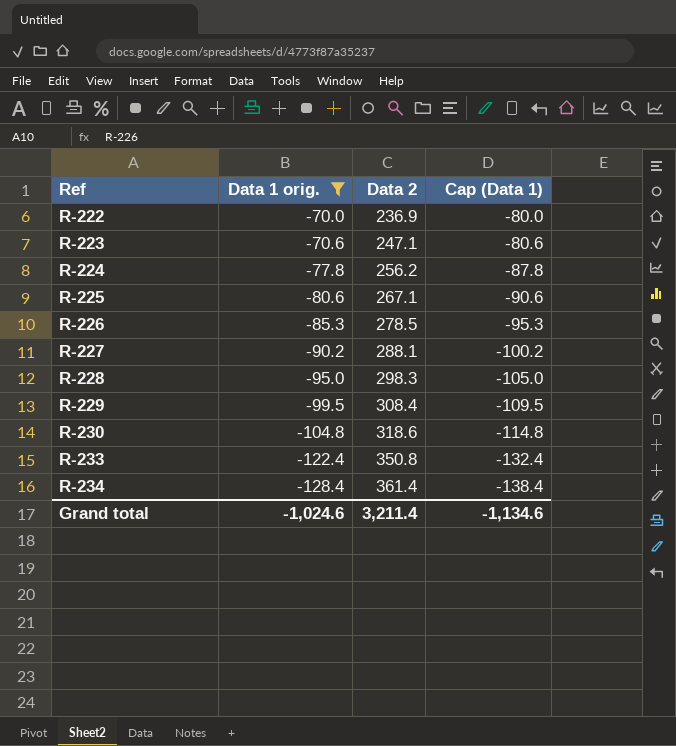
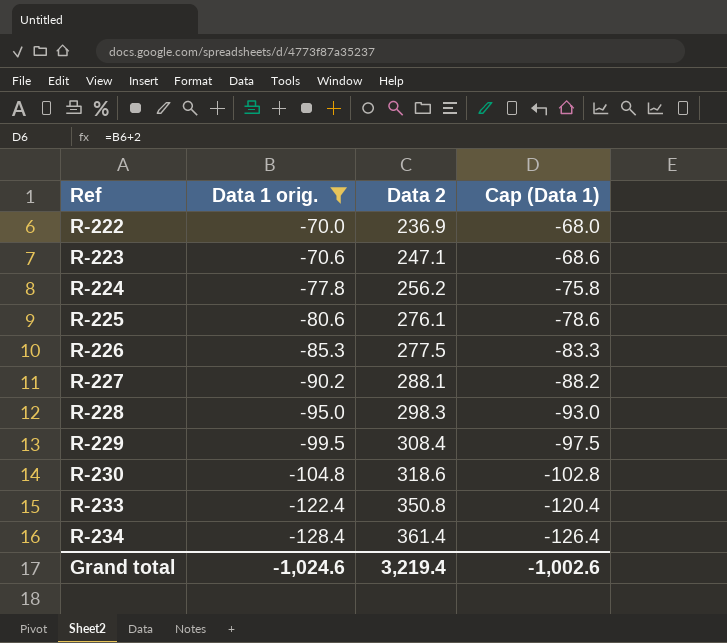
column Cap (Data 1) | formula: [Data 1 orig.] - 10 -> [Data 1 orig.] + 2
R-225 | Data 2: 267.1 -> 276.1
R-226 | Data 2: 278.5 -> 277.5
Grand total | Data 2: 3,211.4 -> 3,219.4
Grand total | Cap (Data 1): -1,134.6 -> -1,002.6

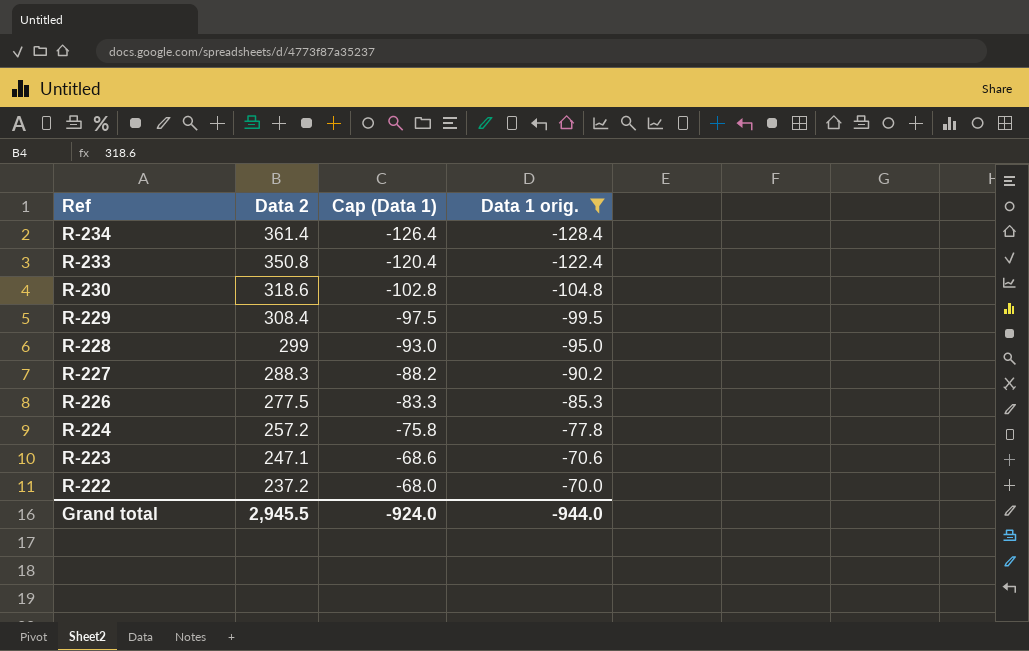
row order: Ref ascending -> Ref descending
column Data 1 orig. | position: 2 -> 4
row R-225: -80.6 | 276.1 | -78.6 -> none
R-228 | Data 2: 298.3 -> 299
R-227 | Data 2: 288.1 -> 288.3
R-224 | Data 2: 256.2 -> 257.2
R-222 | Data 2: 236.9 -> 237.2
Grand total | Data 2: 3,219.4 -> 2,945.5
Grand total | Cap (Data 1): -1,002.6 -> -924.0
Grand total | Data 1 orig.: -1,024.6 -> -944.0

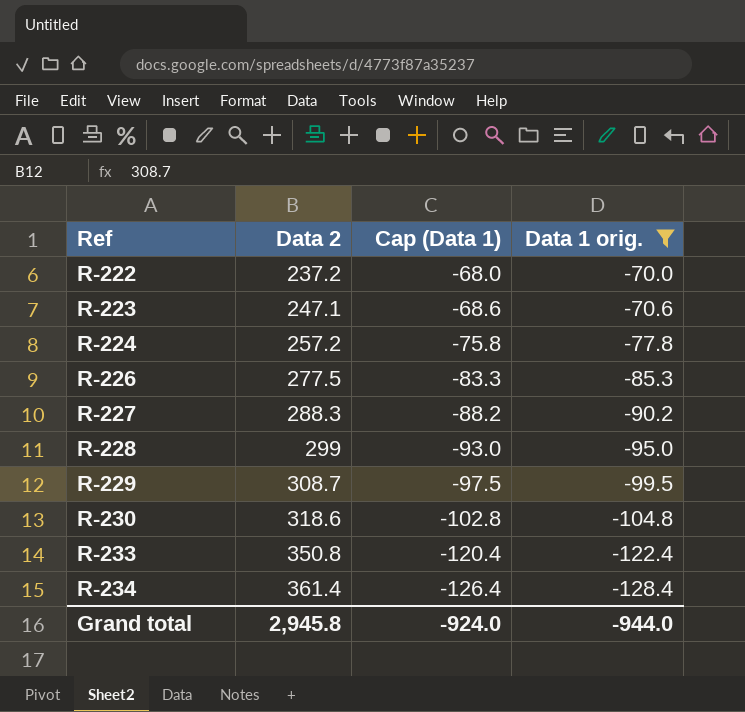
row order: Ref descending -> Ref ascending
R-229 | Data 2: 308.4 -> 308.7
Grand total | Data 2: 2,945.5 -> 2,945.8

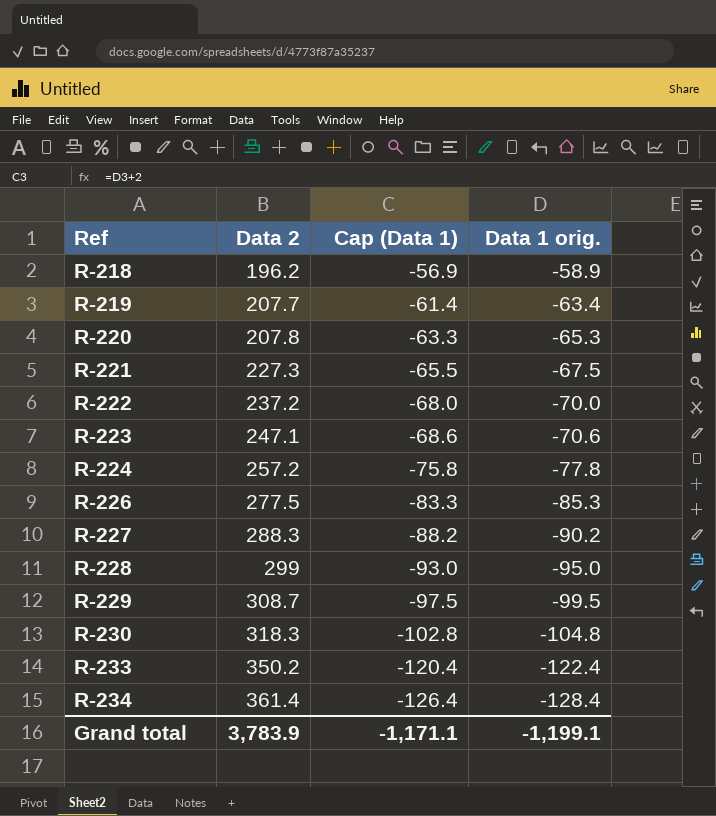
filter: Data 1 orig. <= -70.0 -> none
R-230 | Data 2: 318.6 -> 318.3
R-233 | Data 2: 350.8 -> 350.2
Grand total | Data 2: 2,945.8 -> 3,783.9
Grand total | Cap (Data 1): -924.0 -> -1,171.1
Grand total | Data 1 orig.: -944.0 -> -1,199.1

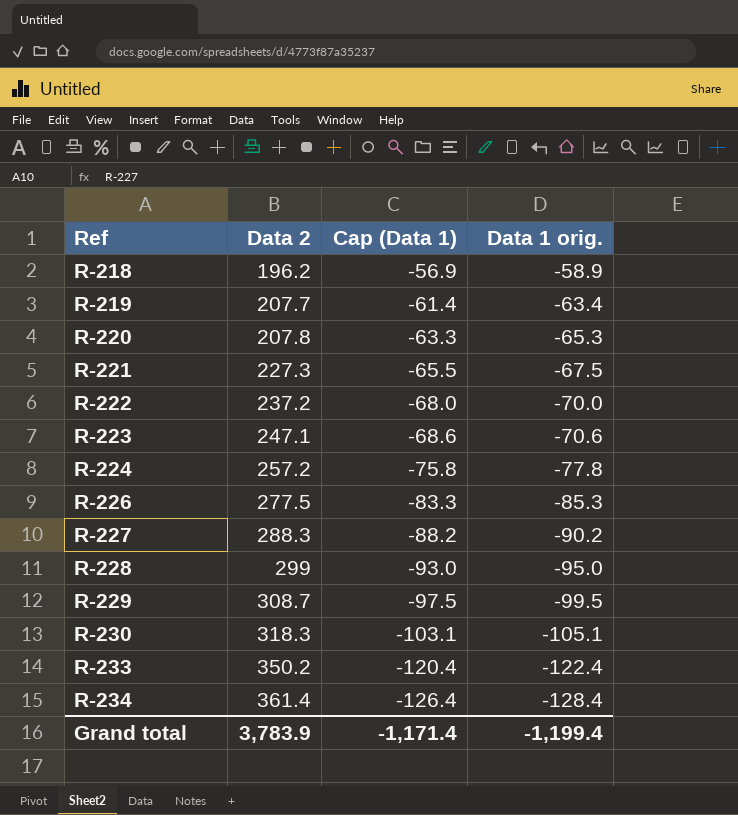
R-230 | Cap (Data 1): -102.8 -> -103.1
R-230 | Data 1 orig.: -104.8 -> -105.1
Grand total | Cap (Data 1): -1,171.1 -> -1,171.4
Grand total | Data 1 orig.: -1,199.1 -> -1,199.4

